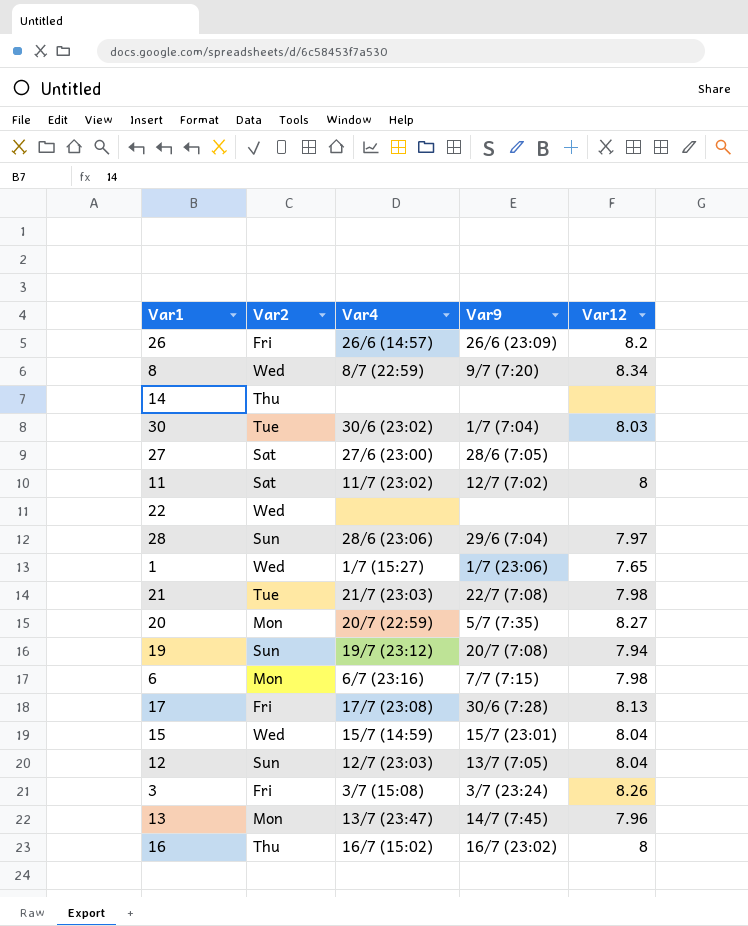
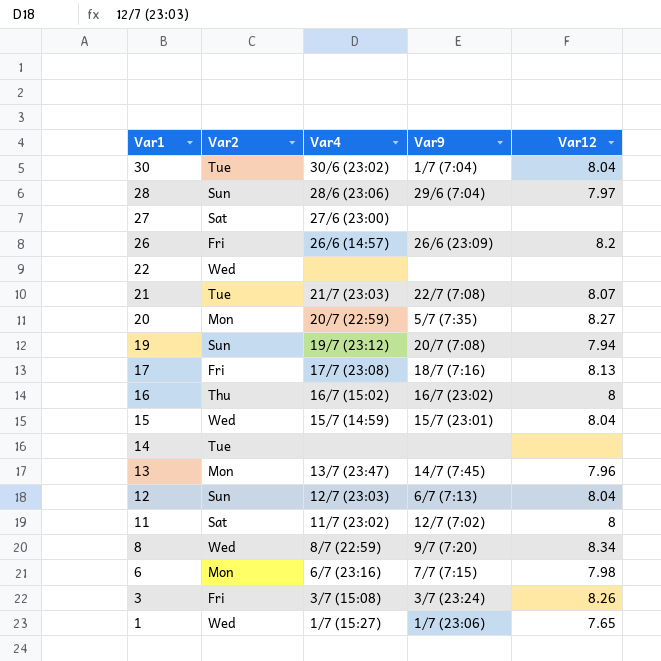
row order: none -> Var1 descending
30 | Var12: 8.03 -> 8.04
27 | Var9: 28/6 (7:05) -> none
21 | Var12: 7.98 -> 8.07
17 | Var9: 30/6 (7:28) -> 18/7 (7:16)
14 | Var2: Thu -> Tue
12 | Var9: 13/7 (7:05) -> 6/7 (7:13)

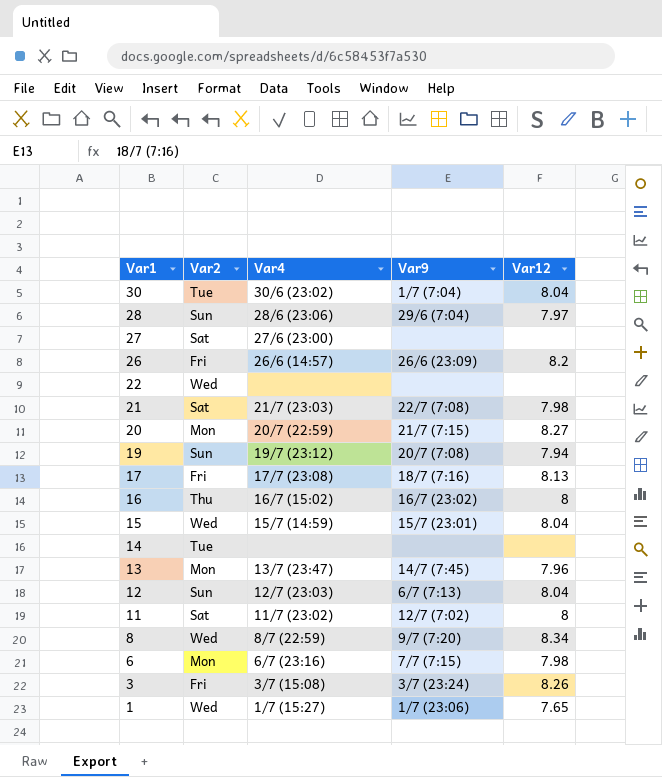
21 | Var2: Tue -> Sat
21 | Var12: 8.07 -> 7.98
20 | Var9: 5/7 (7:35) -> 21/7 (7:15)

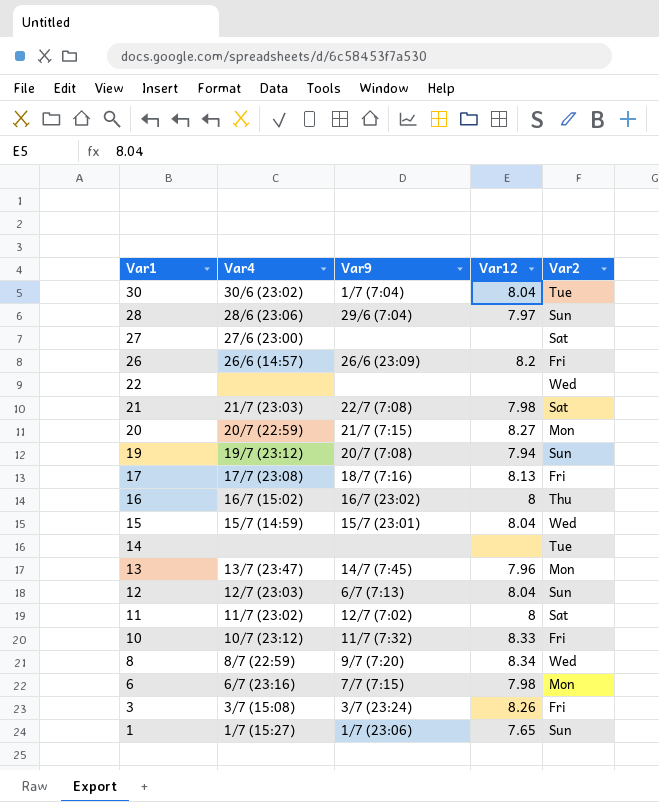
column Var2 | position: 2 -> 5
row 10: none -> 10/7 (23:12) | 11/7 (7:32) | 8.33 | Fri
1 | Var2: Wed -> Sun

